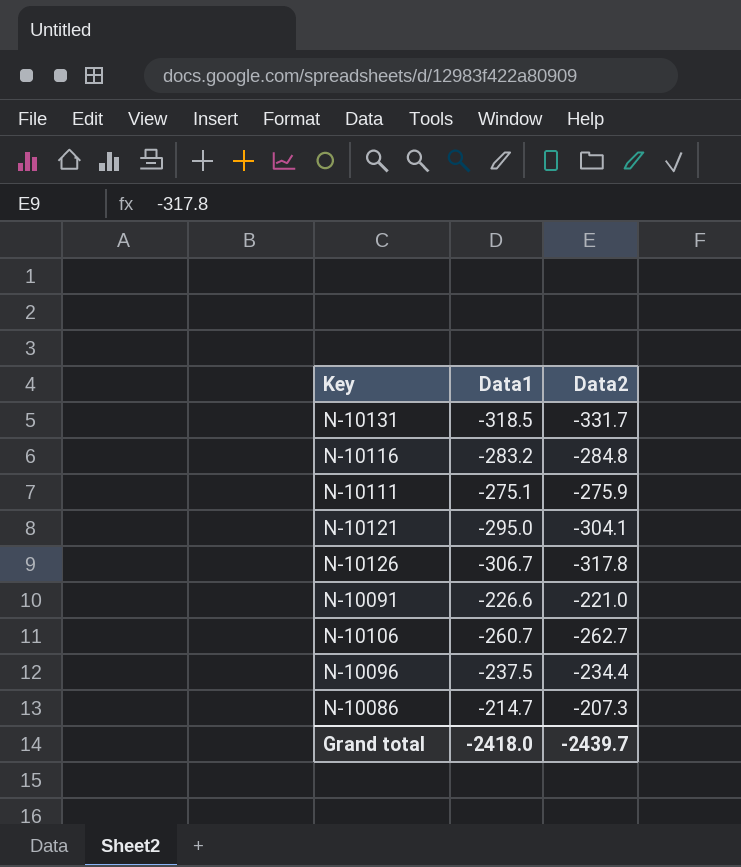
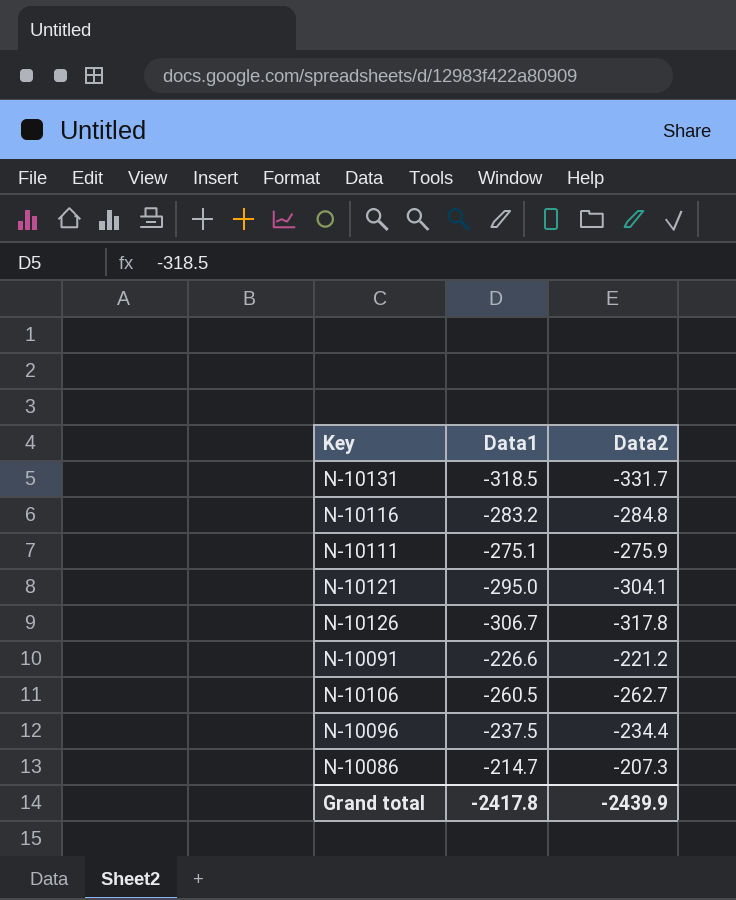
N-10091 | Data2: -221.0 -> -221.2
N-10106 | Data1: -260.7 -> -260.5
Grand total | Data1: -2418.0 -> -2417.8
Grand total | Data2: -2439.7 -> -2439.9

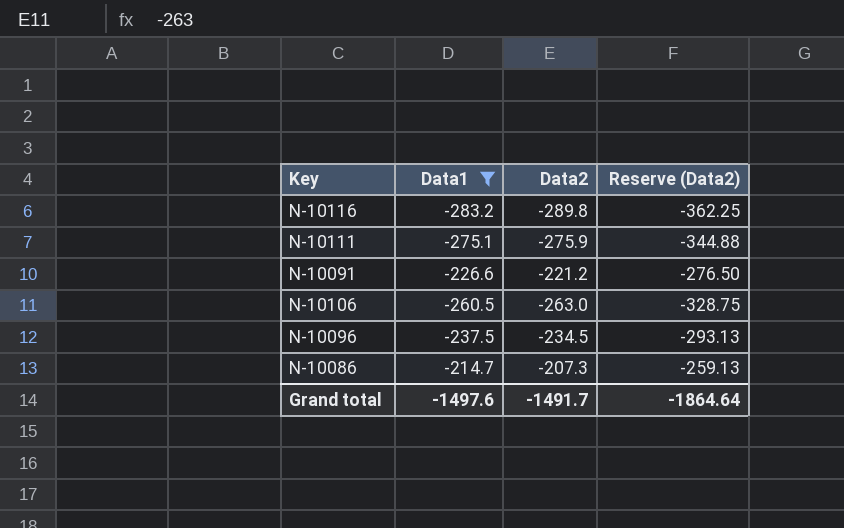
filter: none -> Data1 >= -283.2
column Reserve (Data2) | formula: none -> [Data2] * 1.25
N-10116 | Data2: -284.8 -> -289.8
N-10106 | Data2: -262.7 -> -263.0
N-10096 | Data2: -234.4 -> -234.5
Grand total | Data1: -2417.8 -> -1497.6
Grand total | Data2: -2439.9 -> -1491.7

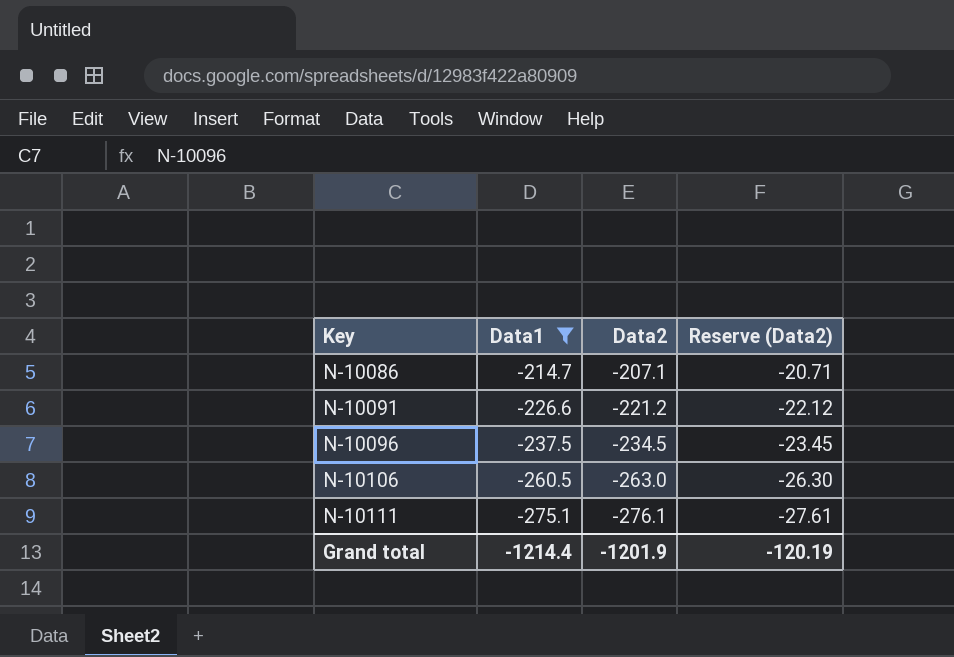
row order: none -> Key ascending
column Reserve (Data2) | formula: [Data2] * 1.25 -> [Data2] * 0.1
row N-10116: -283.2 | -289.8 | -362.25 -> none
N-10086 | Data2: -207.3 -> -207.1
N-10111 | Data2: -275.9 -> -276.1
Grand total | Data1: -1497.6 -> -1214.4
Grand total | Data2: -1491.7 -> -1201.9
Grand total | Reserve (Data2): -1864.64 -> -120.19

